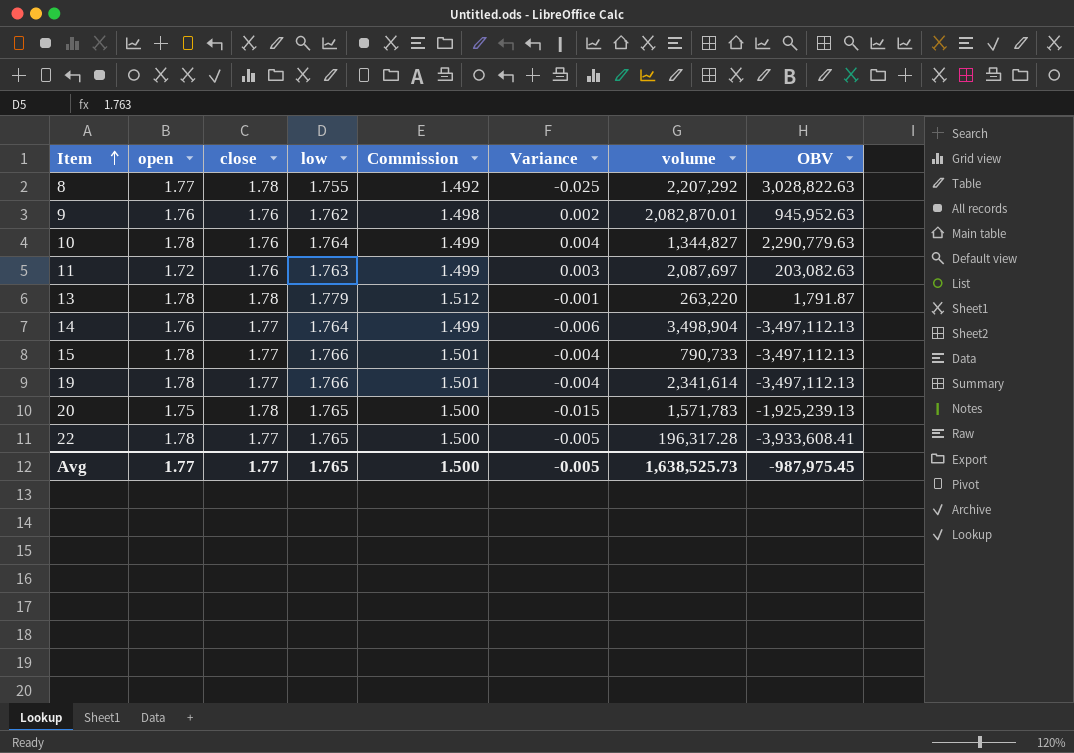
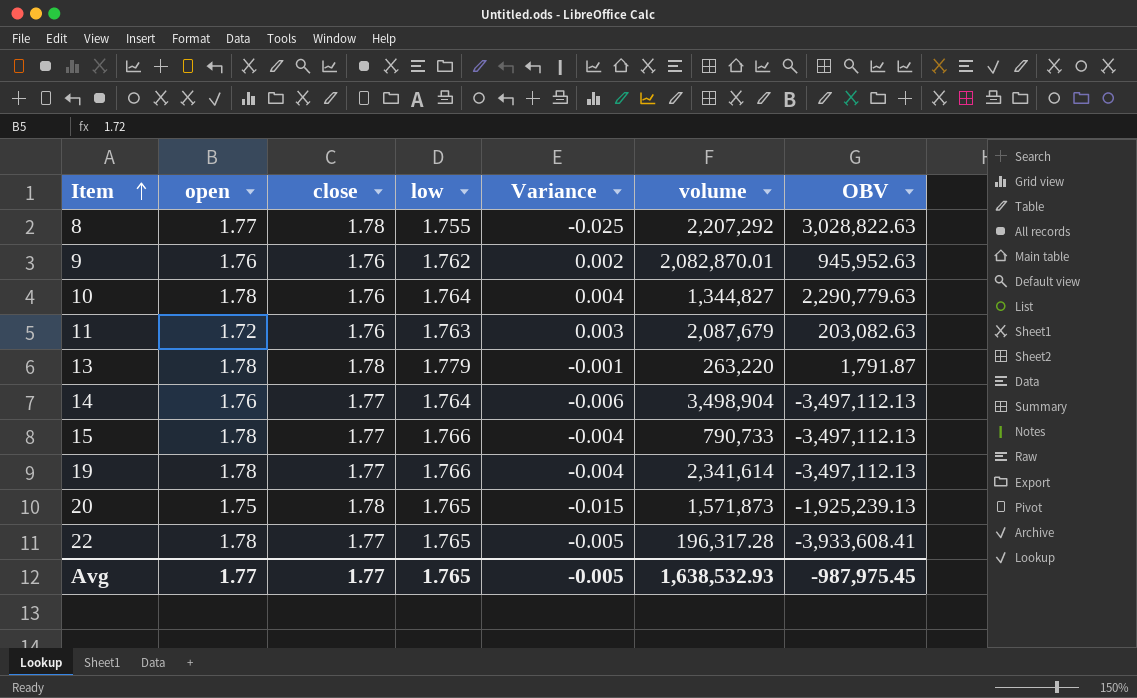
column Commission | formula: [low] * 0.85 -> none
11 | volume: 2,087,697 -> 2,087,679
20 | volume: 1,571,783 -> 1,571,873
Avg | volume: 1,638,525.73 -> 1,638,532.93

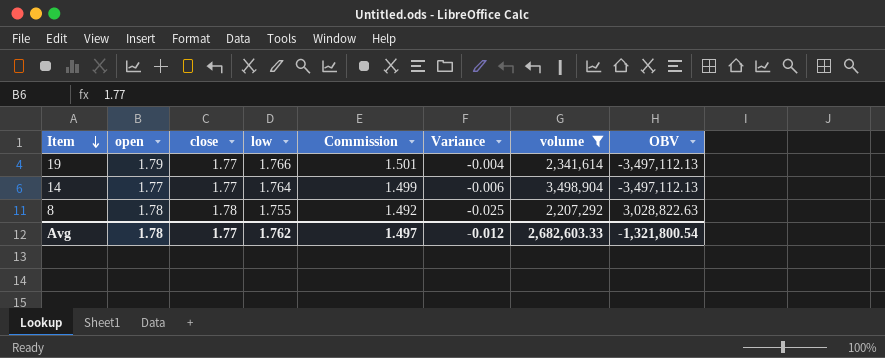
filter: none -> volume >= 2,207,292
row order: Item ascending -> Item descending
column Commission | formula: none -> [low] * 0.85
19 | open: 1.78 -> 1.79
14 | open: 1.76 -> 1.77
8 | open: 1.77 -> 1.78
Avg | open: 1.77 -> 1.78
Avg | low: 1.765 -> 1.762
Avg | Variance: -0.005 -> -0.012
Avg | volume: 1,638,532.93 -> 2,682,603.33
Avg | OBV: -987,975.45 -> -1,321,800.54

